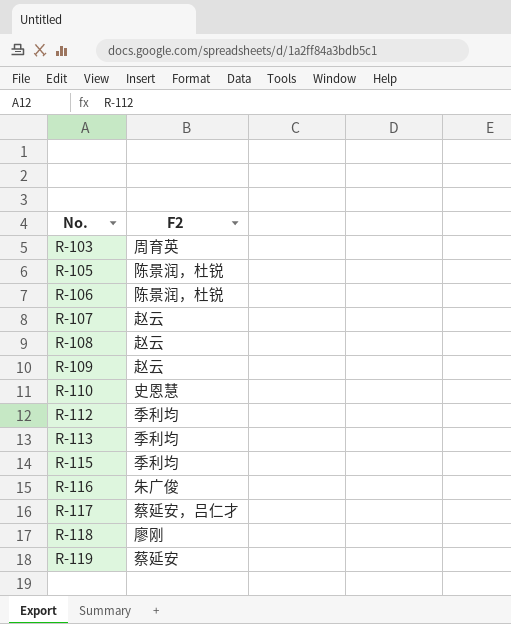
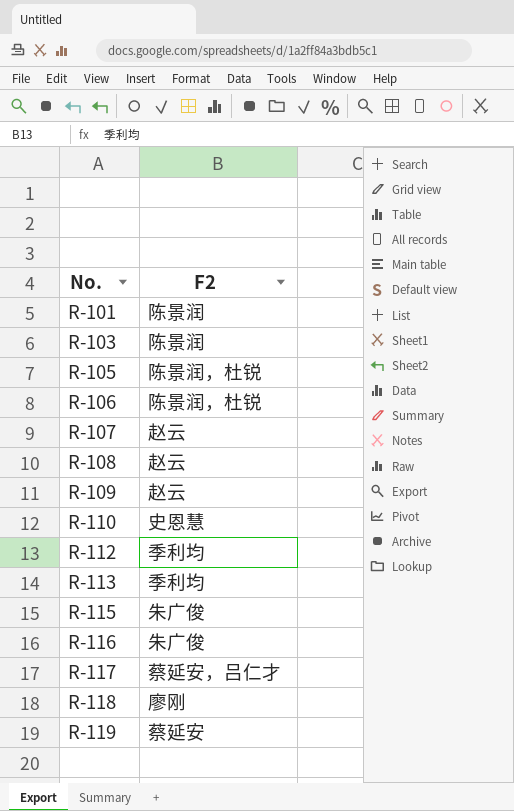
row R-101: none -> 陈景润
R-103 | F2: 周育英 -> 陈景润
R-115 | F2: 季利均 -> 朱广俊

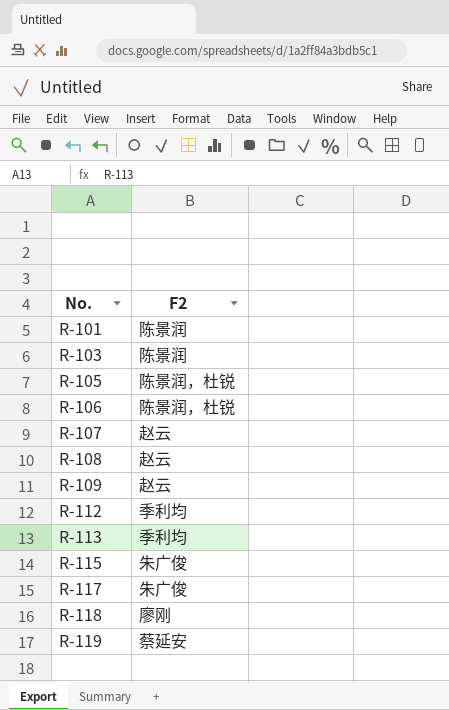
row R-110: 史恩慧 -> none
row R-116: 朱广俊 -> none
R-117 | F2: 蔡延安，吕仁才 -> 朱广俊

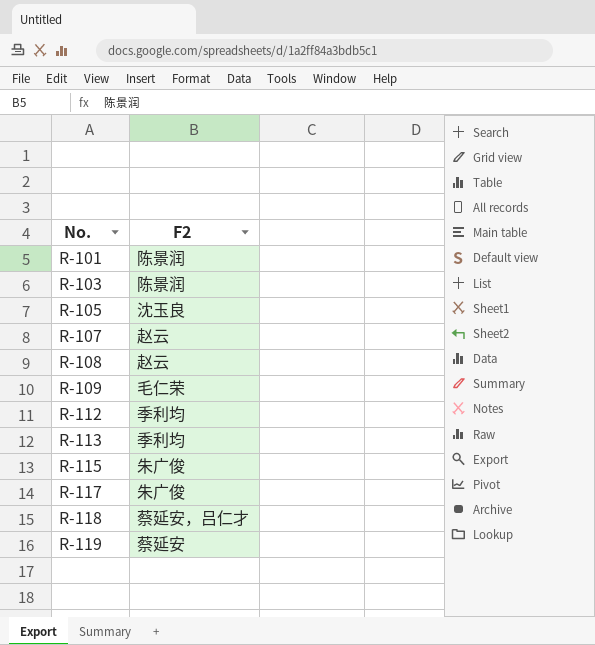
row R-106: 陈景润，杜锐 -> none
R-105 | F2: 陈景润，杜锐 -> 沈玉良
R-109 | F2: 赵云 -> 毛仁荣
R-118 | F2: 廖刚 -> 蔡延安，吕仁才

